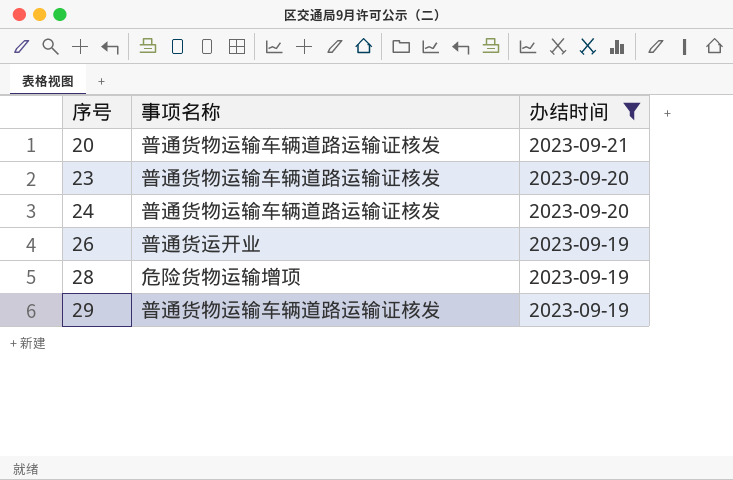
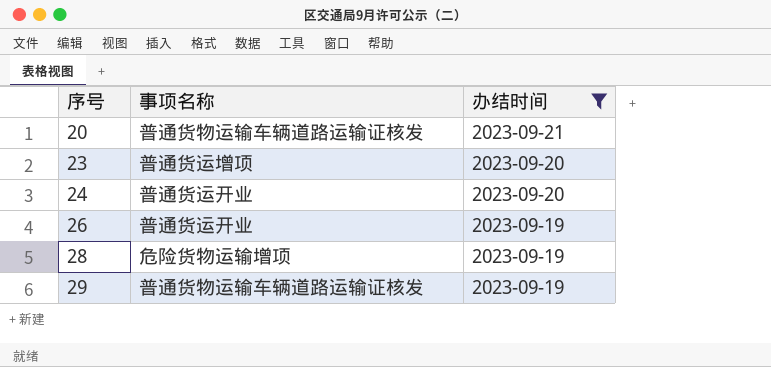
23 | 事项名称: 普通货物运输车辆道路运输证核发 -> 普通货运增项
24 | 事项名称: 普通货物运输车辆道路运输证核发 -> 普通货运开业

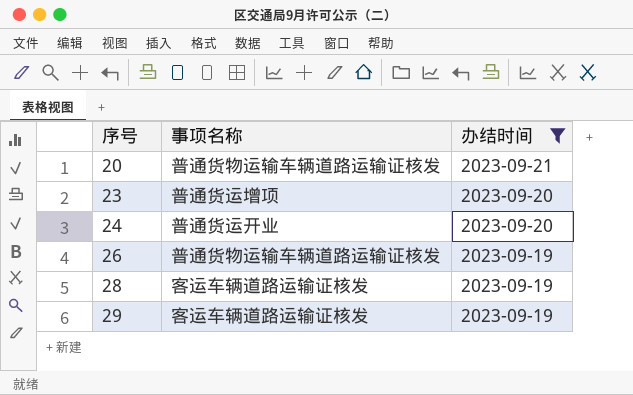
26 | 事项名称: 普通货运开业 -> 普通货物运输车辆道路运输证核发
28 | 事项名称: 危险货物运输增项 -> 客运车辆道路运输证核发
29 | 事项名称: 普通货物运输车辆道路运输证核发 -> 客运车辆道路运输证核发

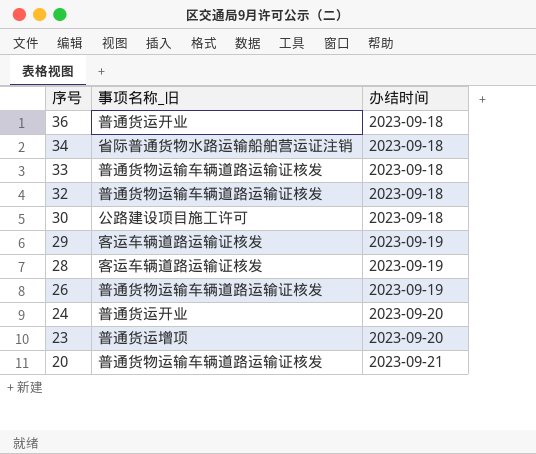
filter: 办结时间 != 2023-09-18 -> none
row order: 序号 ascending -> 序号 descending
column name: 事项名称 -> 事项名称_旧

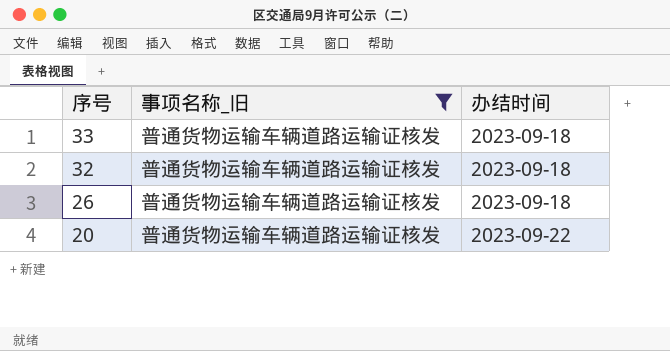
filter: none -> 事项名称_旧 = 普通货物运输车辆道路运输证核发
26 | 办结时间: 2023-09-19 -> 2023-09-18
20 | 办结时间: 2023-09-21 -> 2023-09-22

